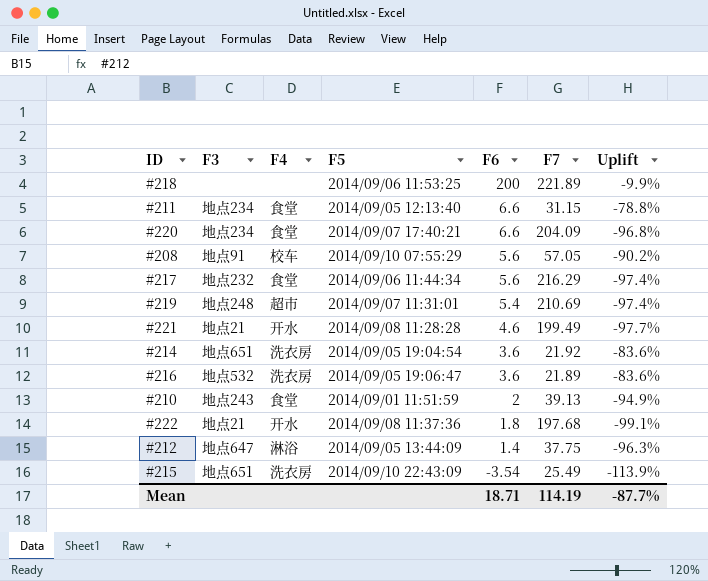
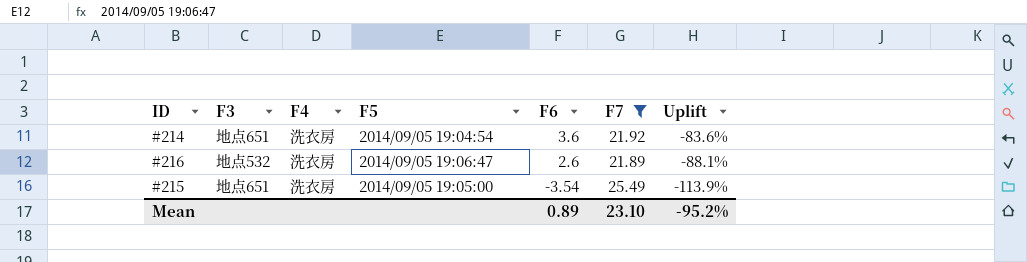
filter: none -> F7 <= 25.49
#216 | F6: 3.6 -> 2.6
#216 | Uplift: -83.6% -> -88.1%
#215 | F5: 2014/09/10 22:43:09 -> 2014/09/05 19:05:00
Mean | F6: 18.71 -> 0.89
Mean | F7: 114.19 -> 23.10
Mean | Uplift: -87.7% -> -95.2%

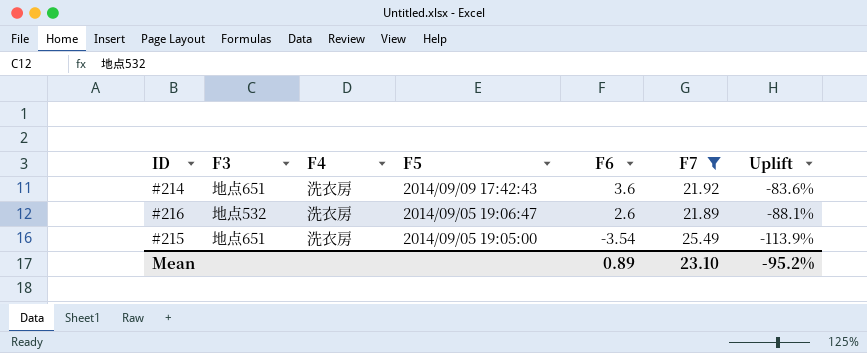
#214 | F5: 2014/09/05 19:04:54 -> 2014/09/09 17:42:43

